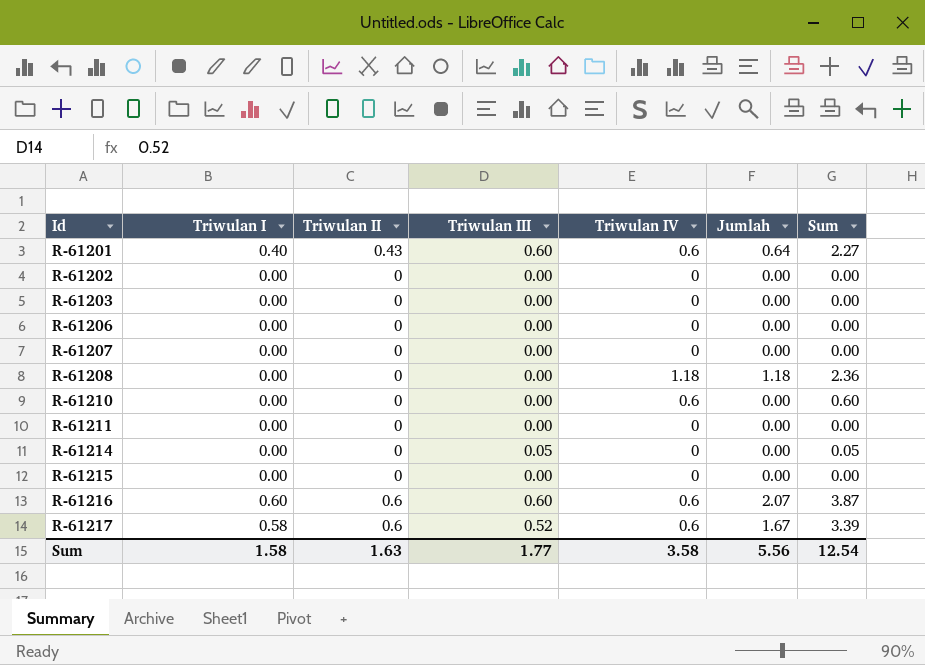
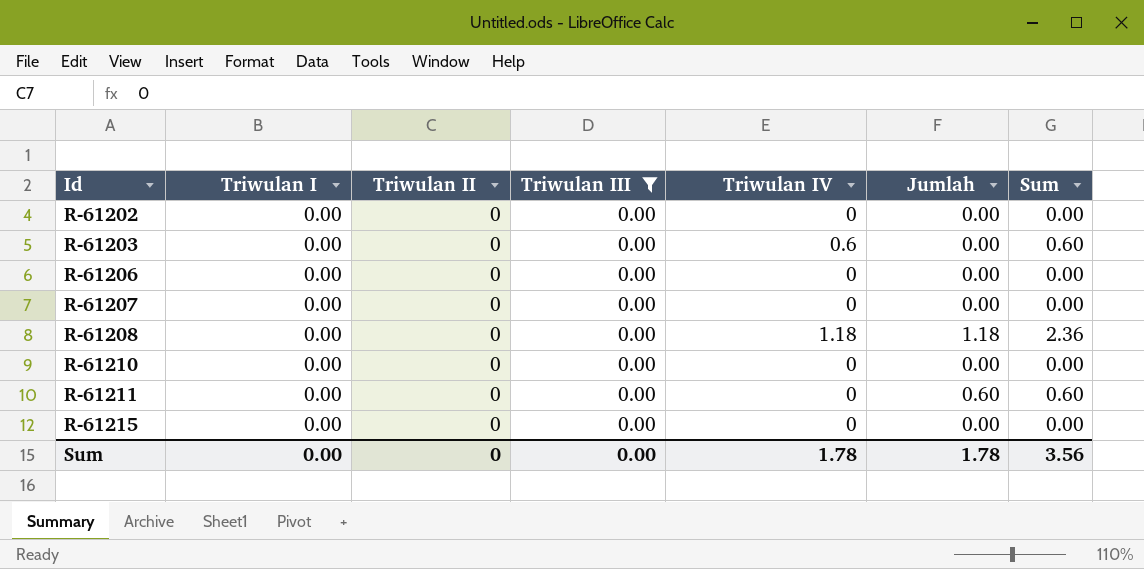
filter: none -> Triwulan III = 0.00
R-61203 | Triwulan IV: 0 -> 0.6
R-61203 | Sum: 0.00 -> 0.60
R-61210 | Triwulan IV: 0.6 -> 0
R-61210 | Sum: 0.60 -> 0.00
R-61211 | Jumlah: 0.00 -> 0.60
R-61211 | Sum: 0.00 -> 0.60
Sum | Triwulan I: 1.58 -> 0.00
Sum | Triwulan II: 1.63 -> 0
Sum | Triwulan III: 1.77 -> 0.00
Sum | Triwulan IV: 3.58 -> 1.78
Sum | Jumlah: 5.56 -> 1.78
Sum | Sum: 12.54 -> 3.56

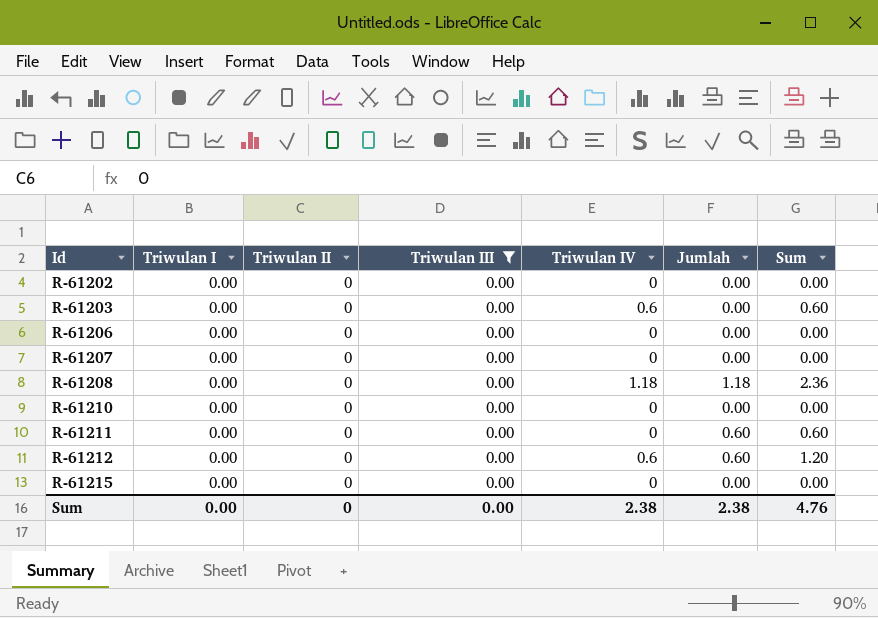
row R-61212: none -> 0.00 | 0 | 0.00 | 0.6 | 0.60 | 1.20
Sum | Triwulan IV: 1.78 -> 2.38
Sum | Jumlah: 1.78 -> 2.38
Sum | Sum: 3.56 -> 4.76

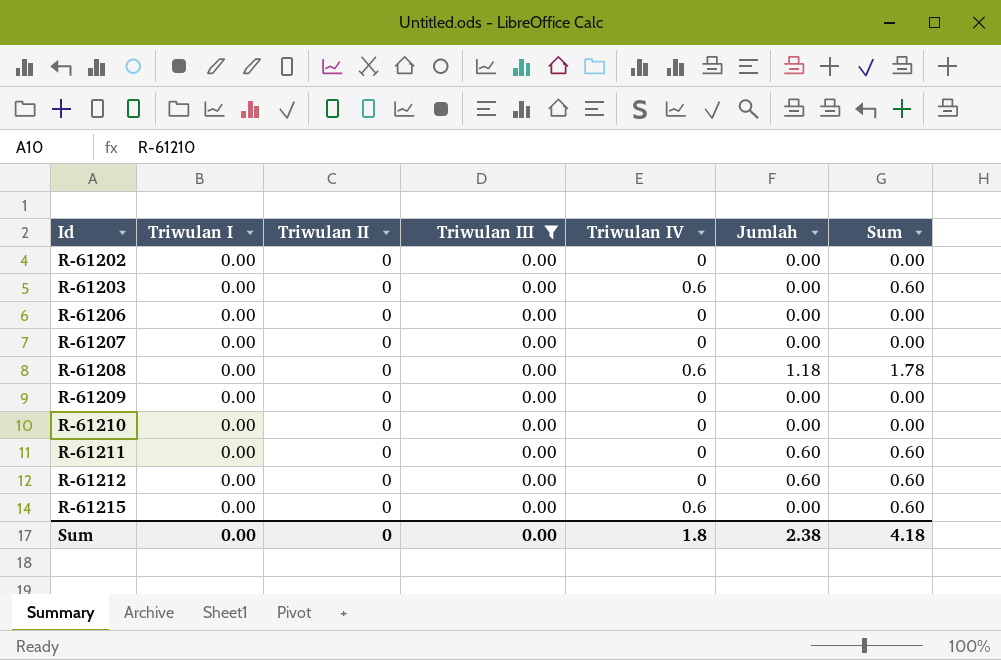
R-61208 | Triwulan IV: 1.18 -> 0.6
R-61208 | Sum: 2.36 -> 1.78
row R-61209: none -> 0.00 | 0 | 0.00 | 0 | 0.00 | 0.00
R-61212 | Triwulan IV: 0.6 -> 0
R-61212 | Sum: 1.20 -> 0.60
R-61215 | Triwulan IV: 0 -> 0.6
R-61215 | Sum: 0.00 -> 0.60
Sum | Triwulan IV: 2.38 -> 1.8
Sum | Sum: 4.76 -> 4.18

